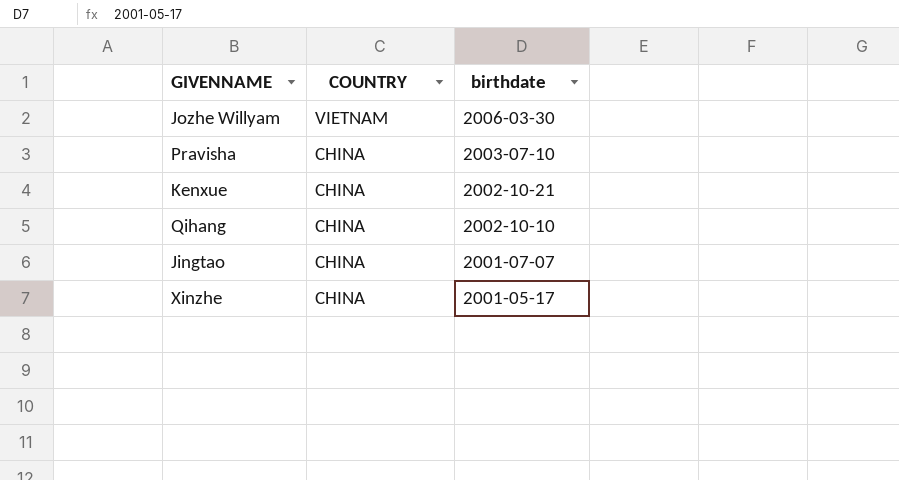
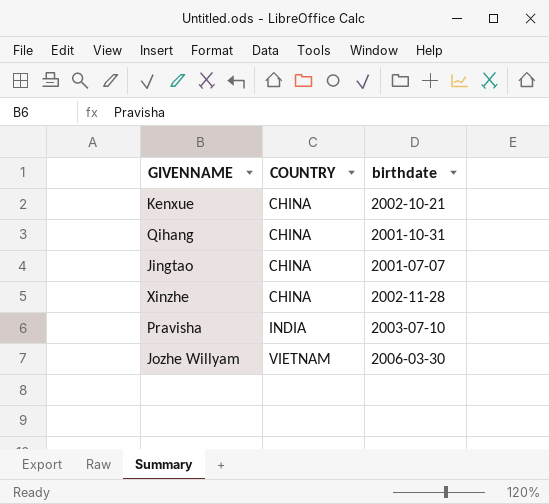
row order: COUNTRY descending -> COUNTRY ascending
Qihang | birthdate: 2002-10-10 -> 2001-10-31
Xinzhe | birthdate: 2001-05-17 -> 2002-11-28
Pravisha | COUNTRY: CHINA -> INDIA

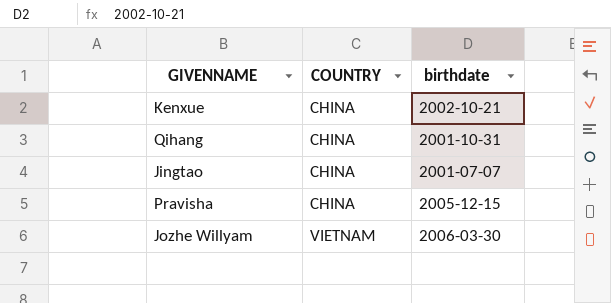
row Xinzhe: CHINA | 2002-11-28 -> none
Pravisha | COUNTRY: INDIA -> CHINA
Pravisha | birthdate: 2003-07-10 -> 2005-12-15

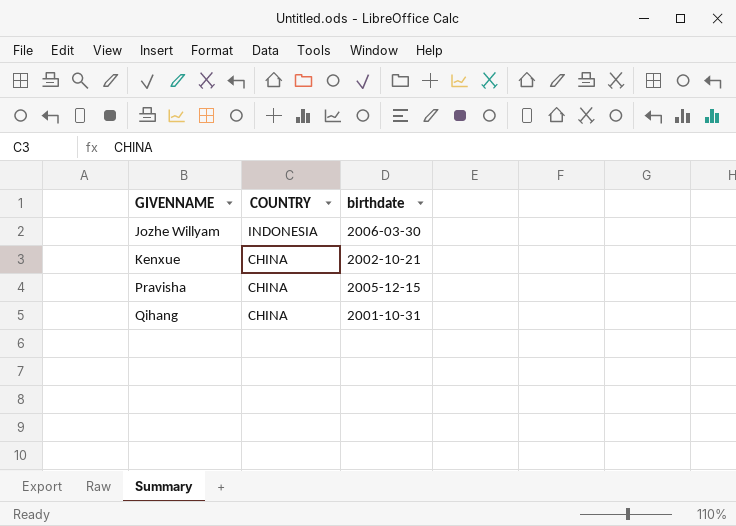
row order: COUNTRY ascending -> GIVENNAME ascending
row Jingtao: CHINA | 2001-07-07 -> none
Jozhe Willyam | COUNTRY: VIETNAM -> INDONESIA

